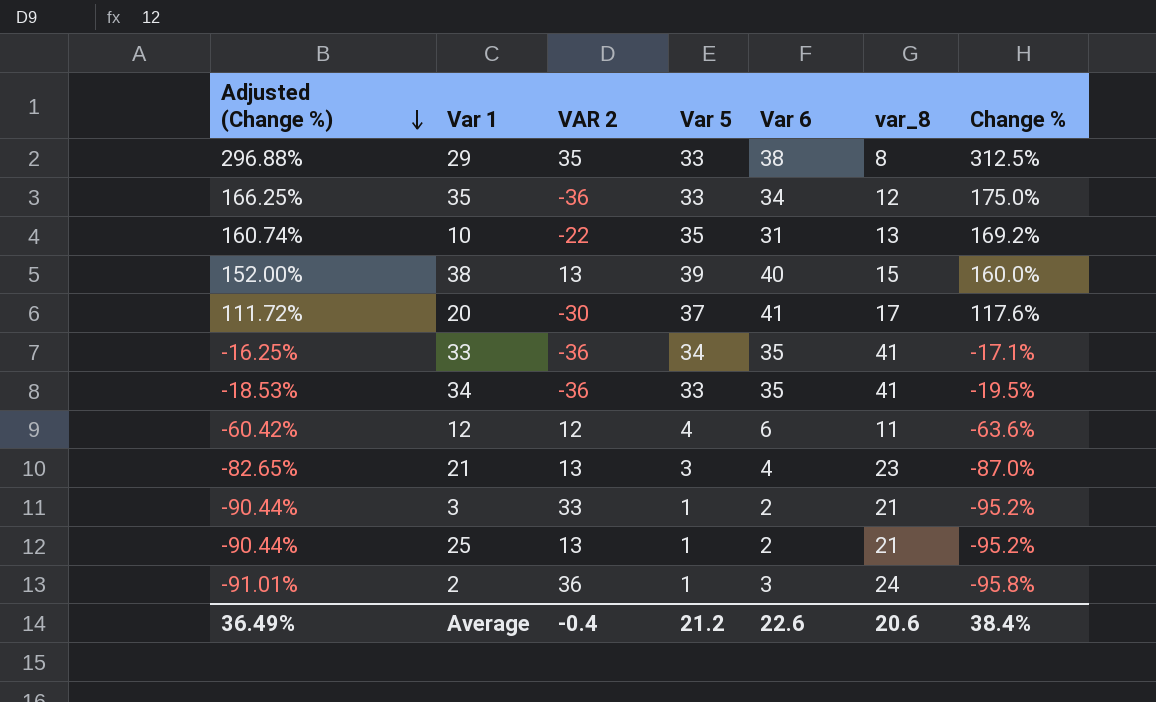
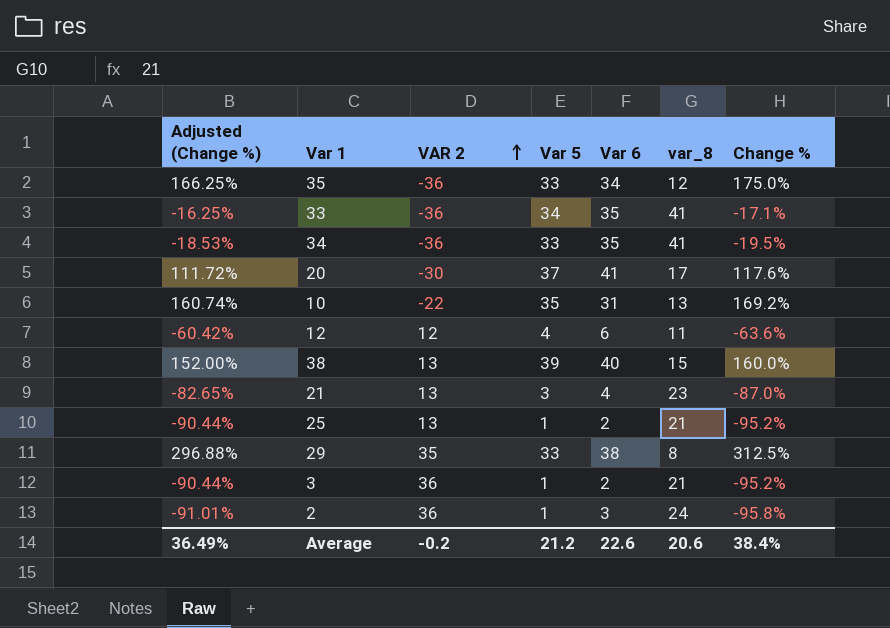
row order: Adjusted (Change %) descending -> VAR 2 ascending
3 | VAR 2: 33 -> 36
Average | VAR 2: -0.4 -> -0.2

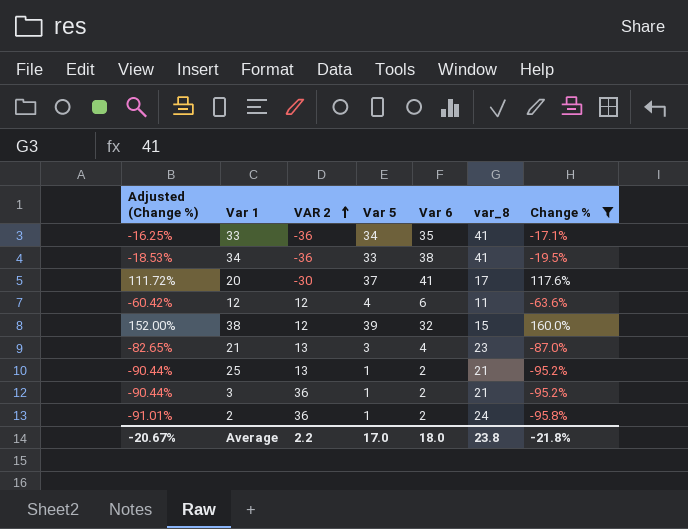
filter: none -> Change % <= 160.0%
34 | Var 6: 35 -> 38
38 | VAR 2: 13 -> 12
38 | Var 6: 40 -> 32
2 | Var 6: 3 -> 2
Average | Adjusted (Change %): 36.49% -> -20.67%
Average | VAR 2: -0.2 -> 2.2
Average | Var 5: 21.2 -> 17.0
Average | Var 6: 22.6 -> 18.0
Average | var_8: 20.6 -> 23.8
Average | Change %: 38.4% -> -21.8%

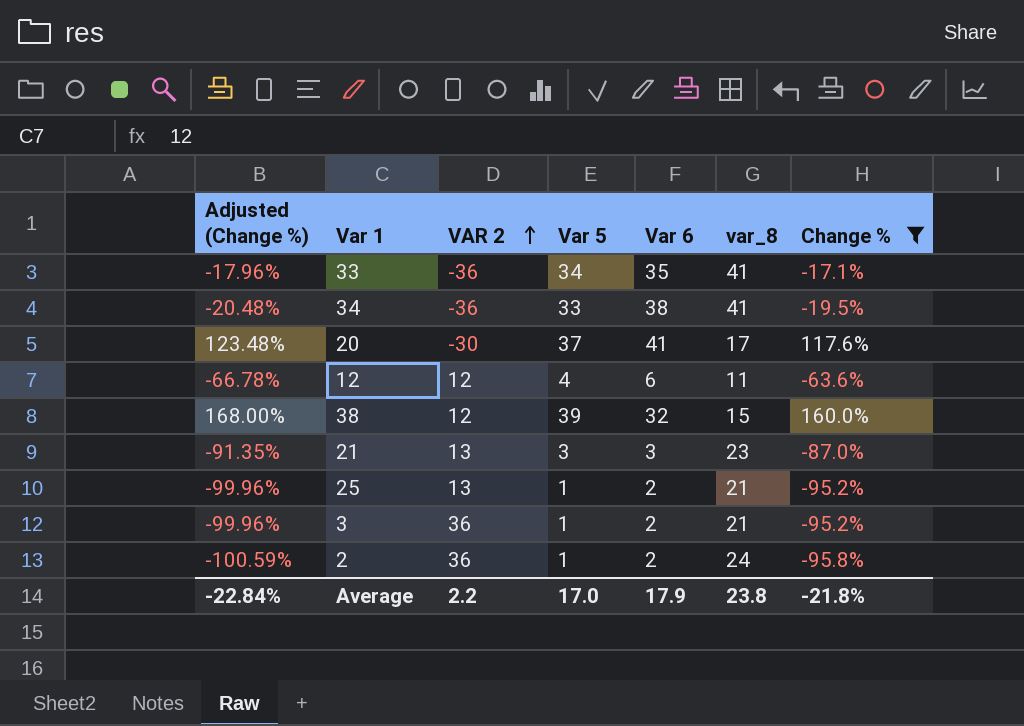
column Adjusted (Change %) | formula: [Change %] * 0.95 -> [Change %] * 1.05
21 | Var 6: 4 -> 3
Average | Adjusted (Change %): -20.67% -> -22.84%
Average | Var 6: 18.0 -> 17.9

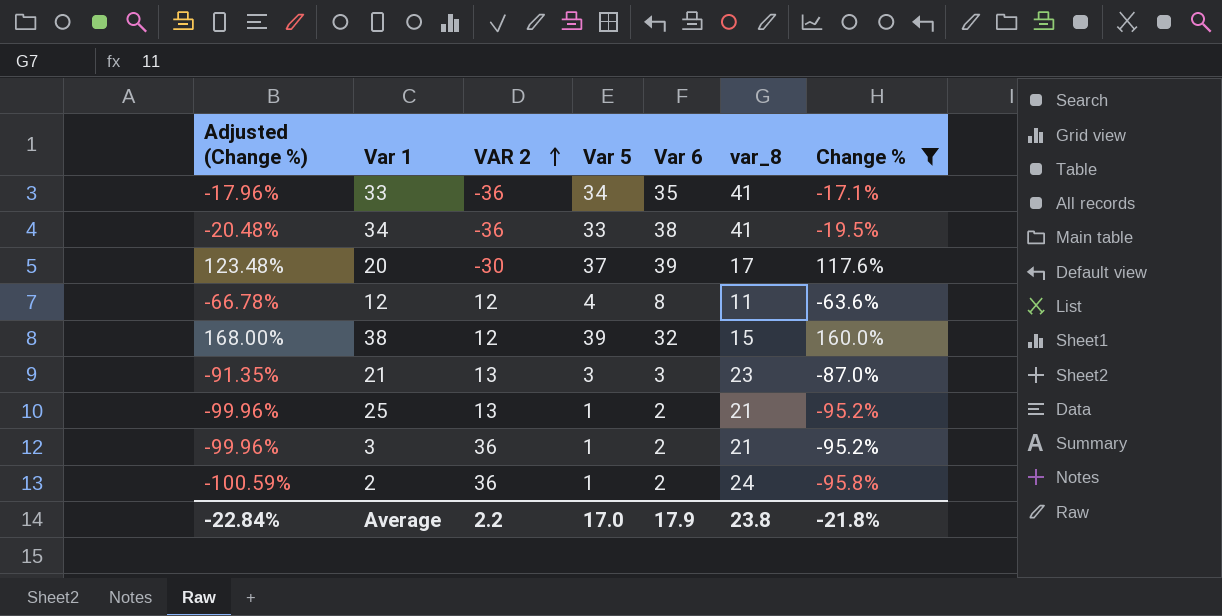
20 | Var 6: 41 -> 39
12 | Var 6: 6 -> 8

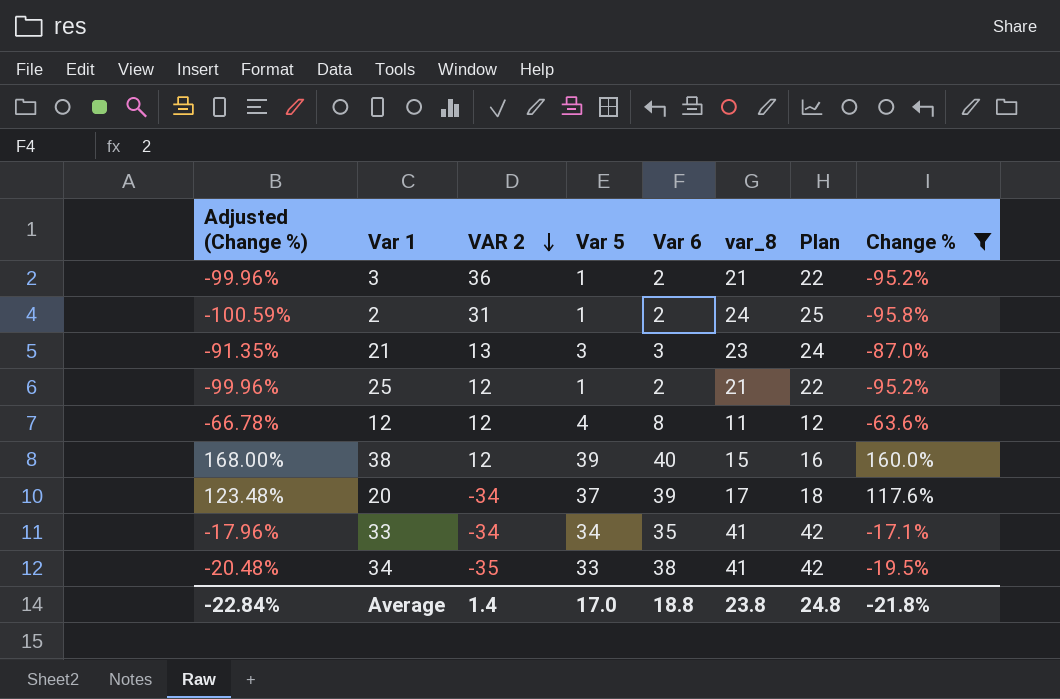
row order: VAR 2 ascending -> VAR 2 descending
column Plan | formula: none -> [var_8] + 1
2 | VAR 2: 36 -> 31
25 | VAR 2: 13 -> 12
38 | Var 6: 32 -> 40
20 | VAR 2: -30 -> -34
33 | VAR 2: -36 -> -34
34 | VAR 2: -36 -> -35
Average | VAR 2: 2.2 -> 1.4
Average | Var 6: 17.9 -> 18.8

